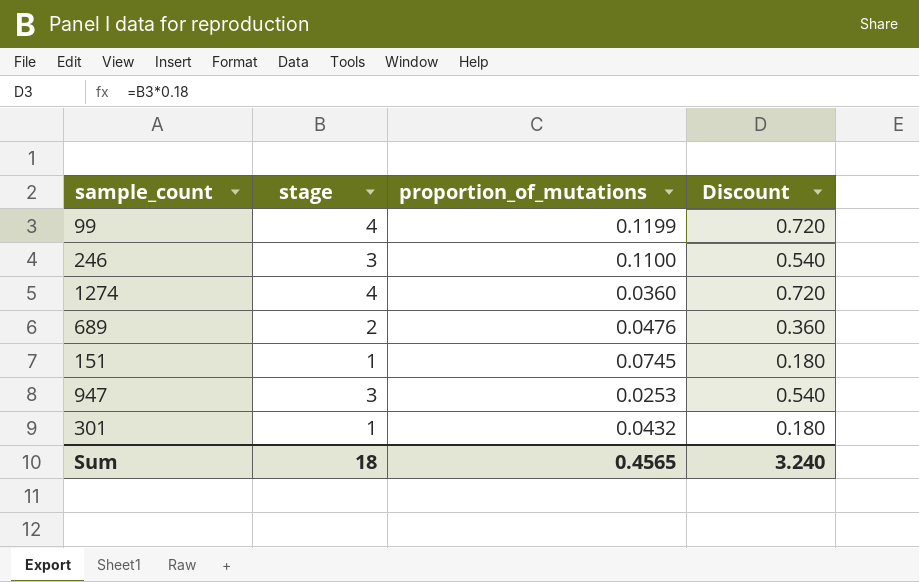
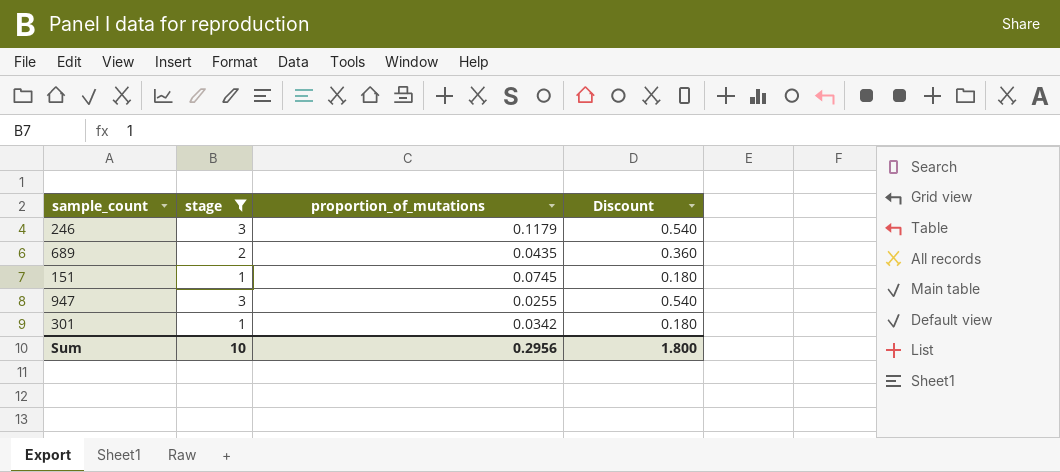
filter: none -> stage != 4
246 | proportion_of_mutations: 0.1100 -> 0.1179
689 | proportion_of_mutations: 0.0476 -> 0.0435
947 | proportion_of_mutations: 0.0253 -> 0.0255
301 | proportion_of_mutations: 0.0432 -> 0.0342
Sum | stage: 18 -> 10
Sum | proportion_of_mutations: 0.4565 -> 0.2956
Sum | Discount: 3.240 -> 1.800

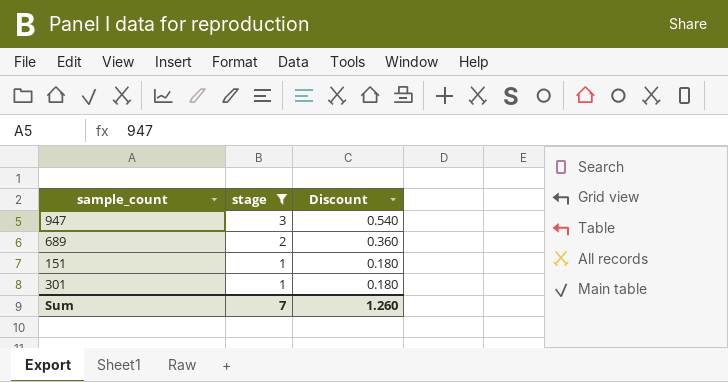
row order: none -> stage descending
column proportion_of_mutations | position: 3 -> none
row 246: 3 | 0.1179 | 0.540 -> none
Sum | stage: 10 -> 7
Sum | Discount: 1.800 -> 1.260

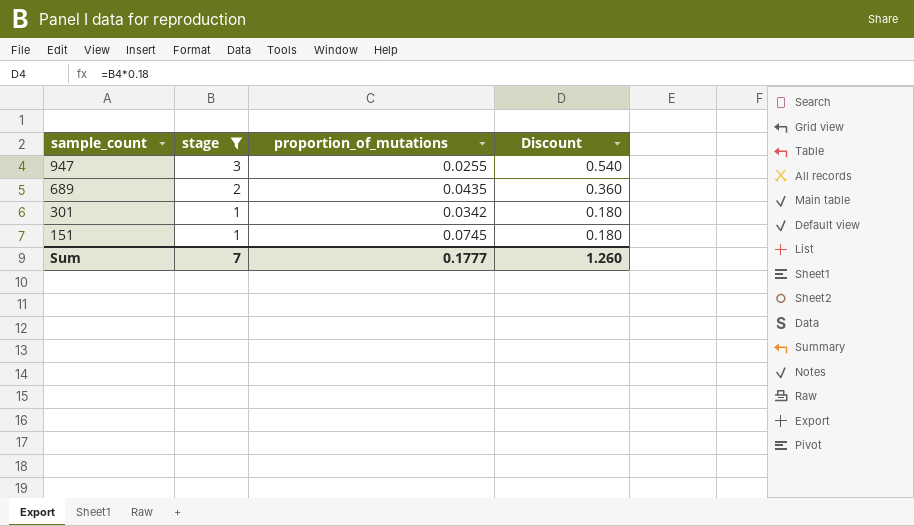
row order: stage descending -> sample_count descending
column proportion_of_mutations | position: none -> 3

